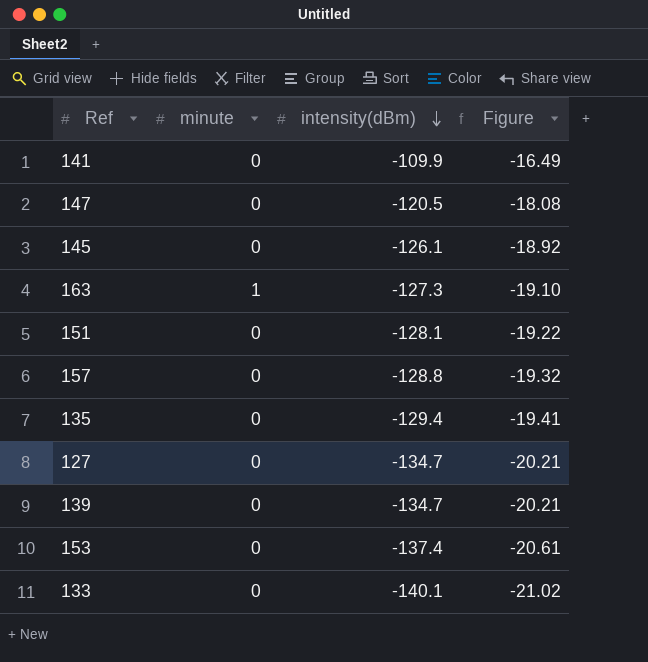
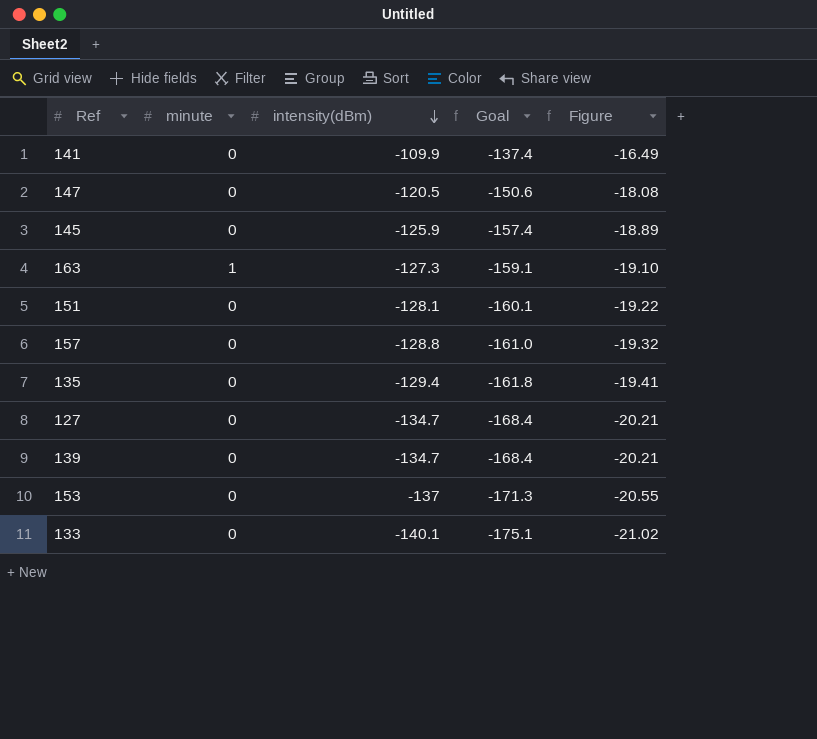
column Goal | formula: none -> [intensity(dBm)] * 1.25
145 | intensity(dBm): -126.1 -> -125.9
145 | Figure: -18.92 -> -18.89
153 | intensity(dBm): -137.4 -> -137
153 | Figure: -20.61 -> -20.55

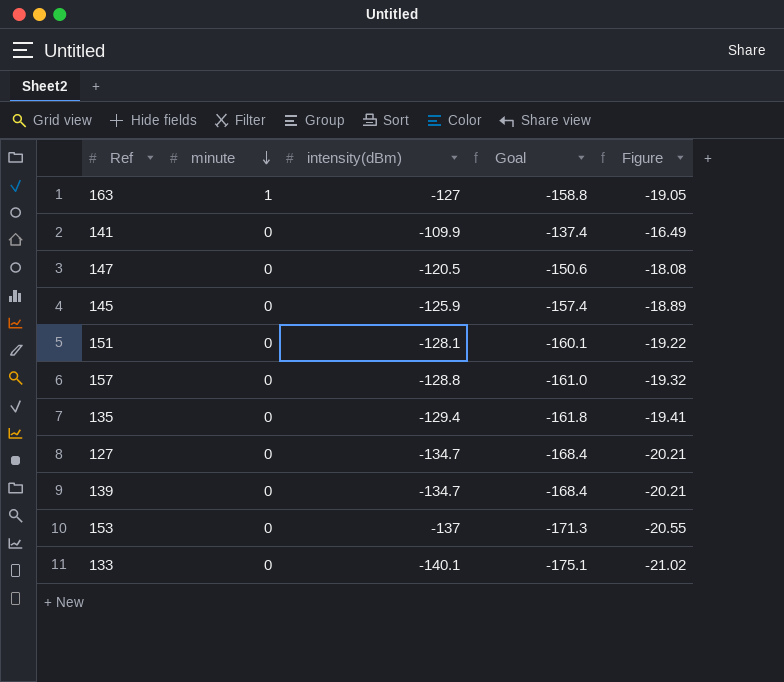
row order: intensity(dBm) descending -> minute descending
163 | intensity(dBm): -127.3 -> -127
163 | Goal: -159.1 -> -158.8
163 | Figure: -19.10 -> -19.05

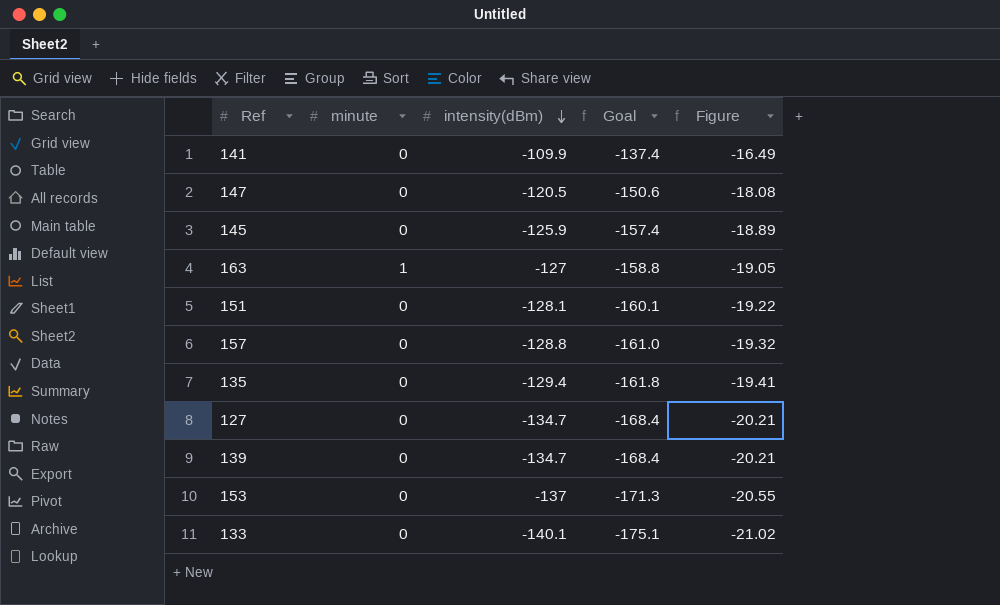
row order: minute descending -> intensity(dBm) descending

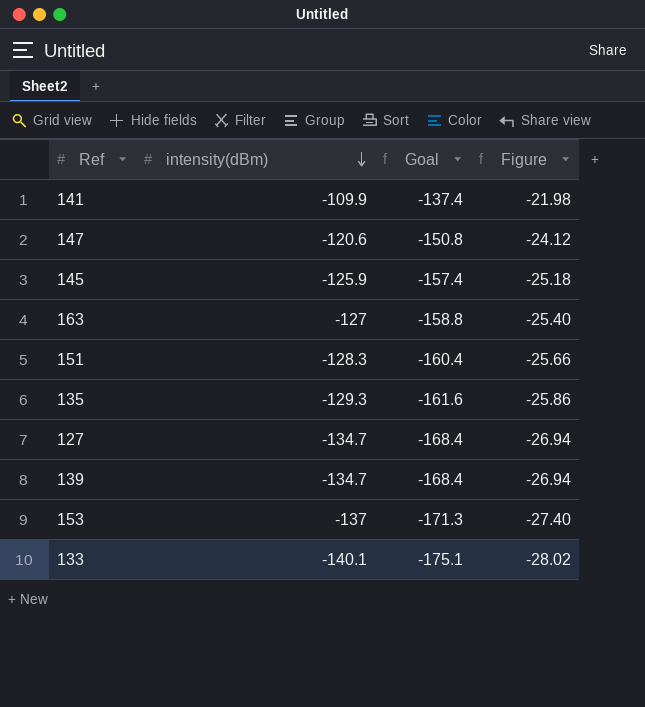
column minute | position: 2 -> none
column Figure | formula: [intensity(dBm)] * 0.15 -> [intensity(dBm)] * 0.2
row 157: 0 | -128.8 | -161.0 | -19.32 -> none
147 | intensity(dBm): -120.5 -> -120.6
147 | Goal: -150.6 -> -150.8
151 | intensity(dBm): -128.1 -> -128.3
151 | Goal: -160.1 -> -160.4
135 | intensity(dBm): -129.4 -> -129.3
135 | Goal: -161.8 -> -161.6

